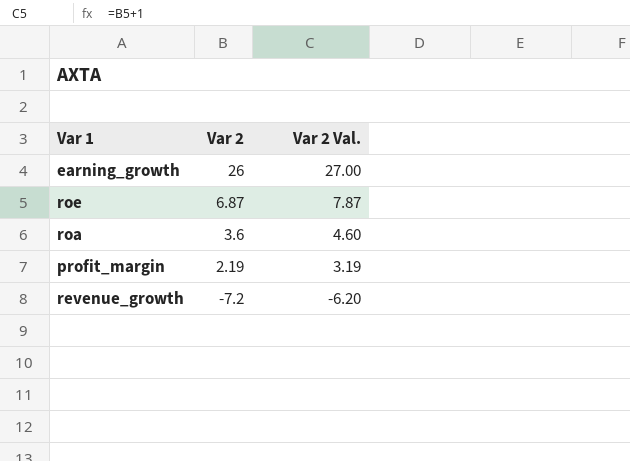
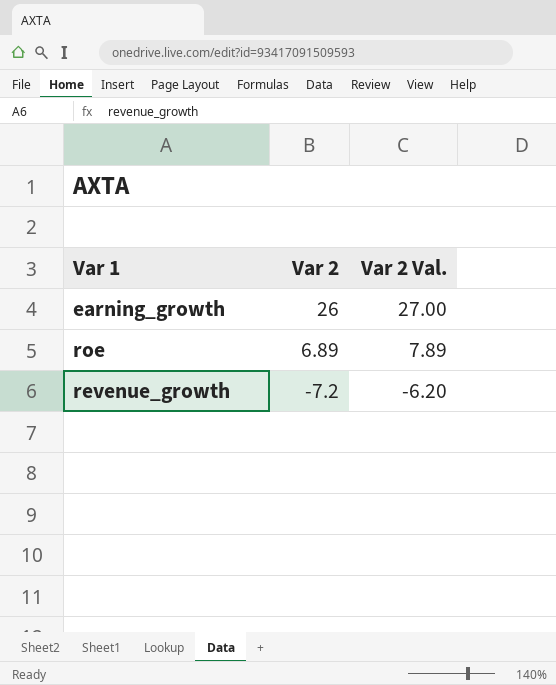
row roa: 3.6 | 4.60 -> none
row profit_margin: 2.19 | 3.19 -> none
roe | Var 2: 6.87 -> 6.89
roe | Var 2 Val.: 7.87 -> 7.89

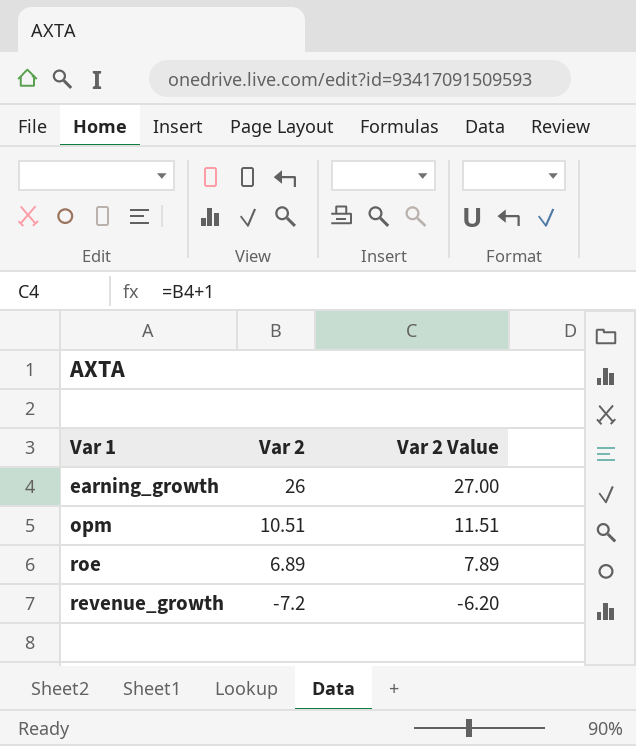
column name: Var 2 Val. -> Var 2 Value
row opm: none -> 10.51 | 11.51

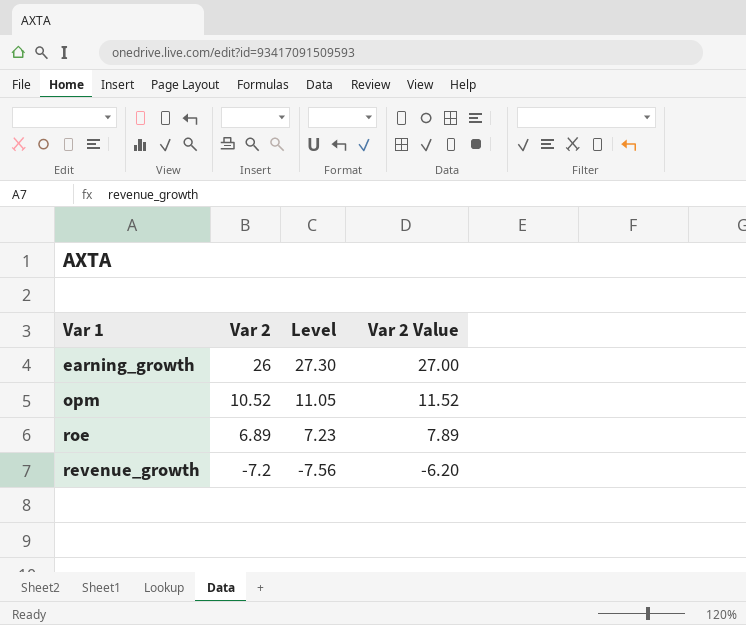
column Level | formula: none -> [Var 2] * 1.05
opm | Var 2: 10.51 -> 10.52
opm | Var 2 Value: 11.51 -> 11.52

